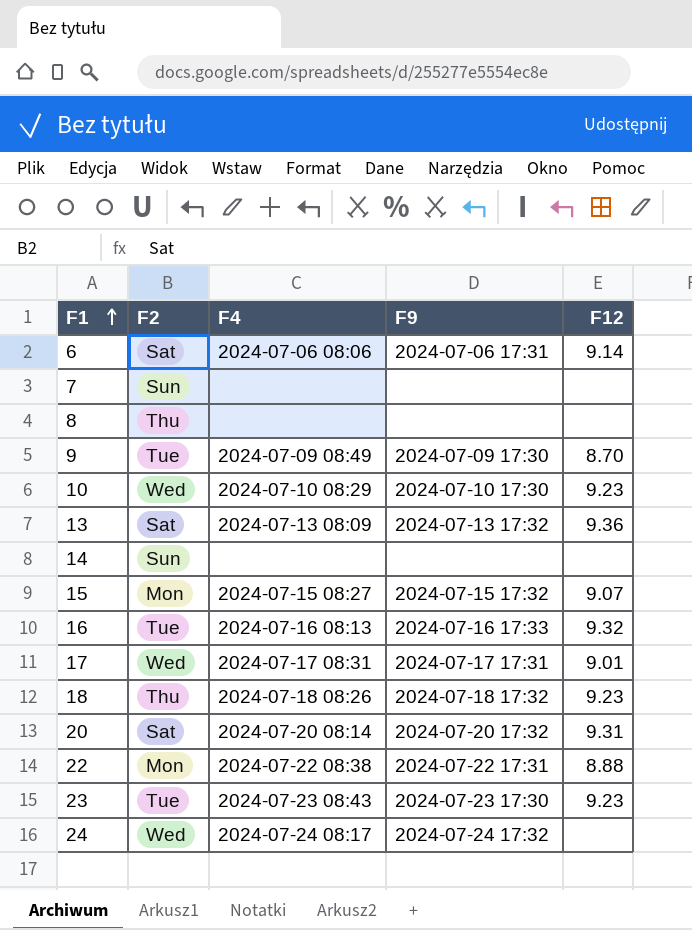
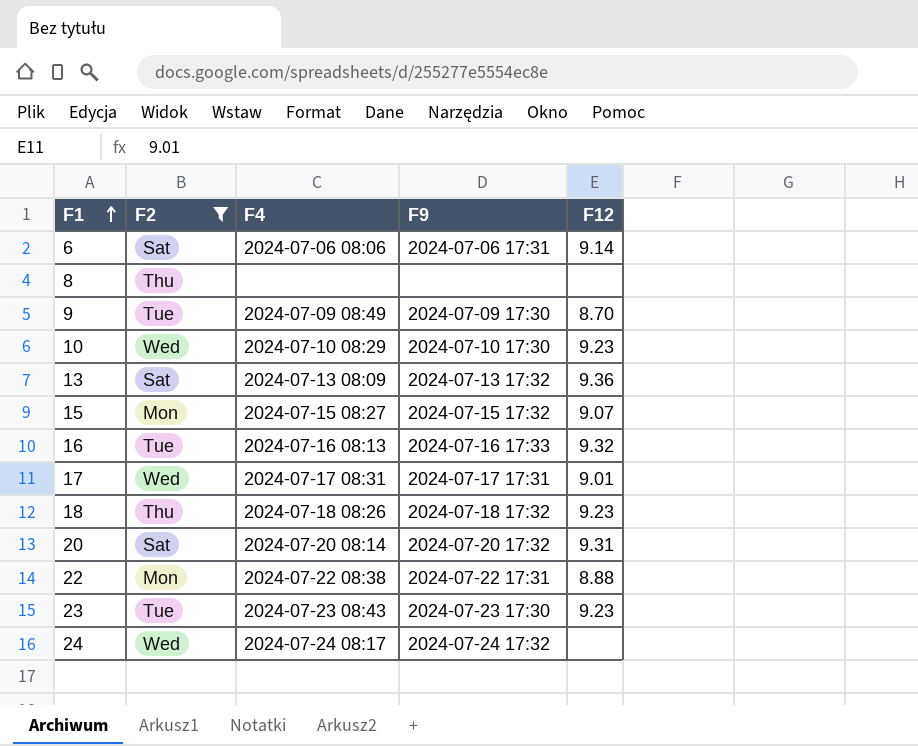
filter: none -> F2 != Sun

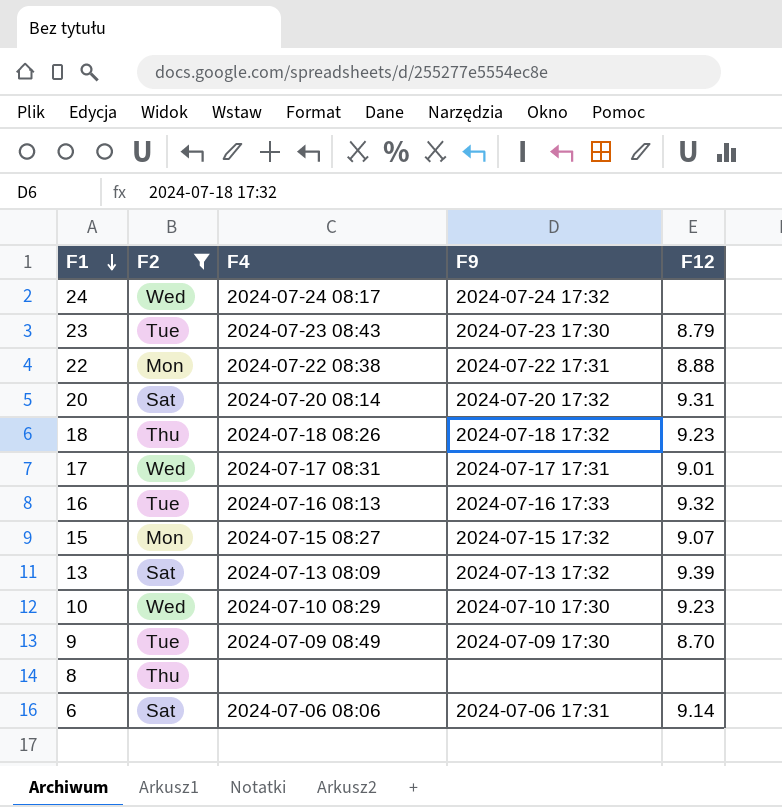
row order: F1 ascending -> F1 descending
23 | F12: 9.23 -> 8.79
13 | F12: 9.36 -> 9.39

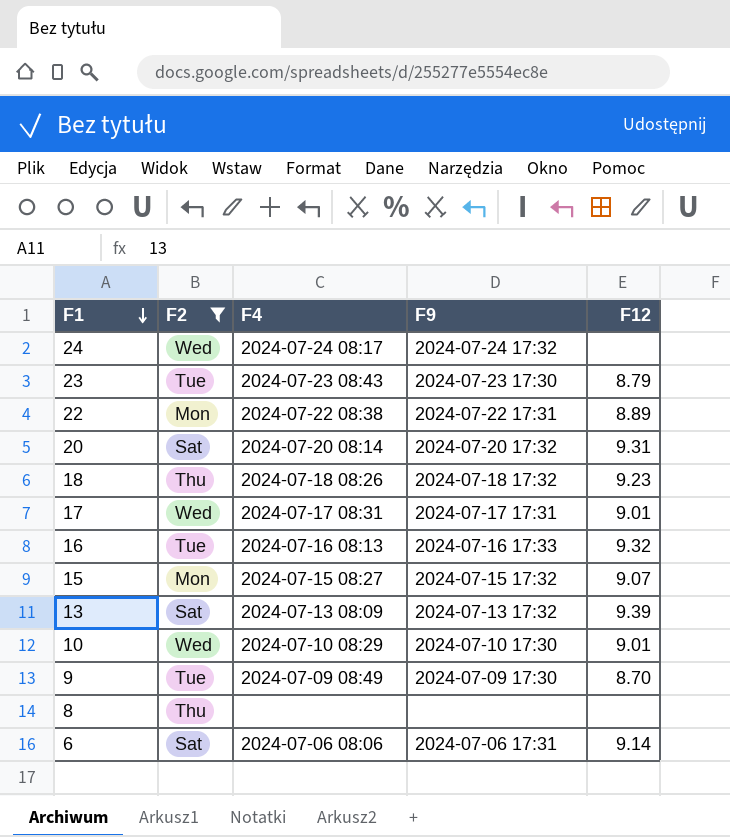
22 | F12: 8.88 -> 8.89
10 | F12: 9.23 -> 9.01

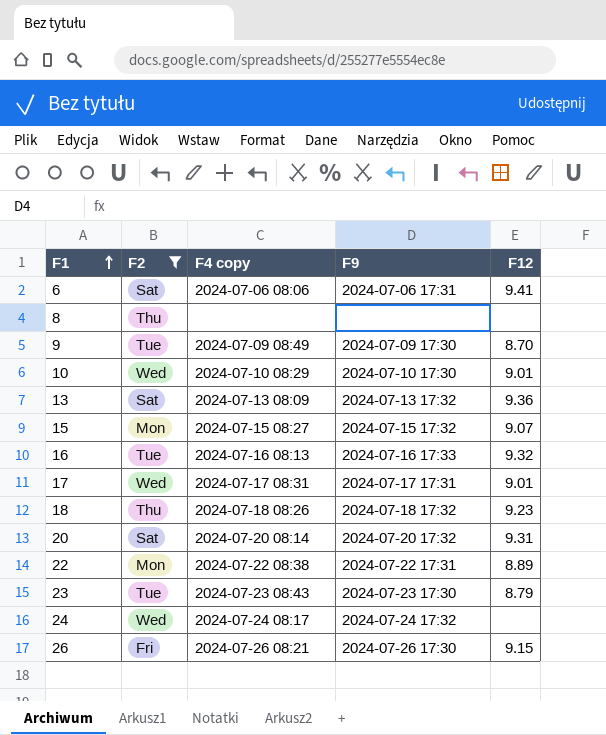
row order: F1 descending -> F1 ascending
column name: F4 -> F4 copy
6 | F12: 9.14 -> 9.41
13 | F12: 9.39 -> 9.36
row 26: none -> Fri | 2024-07-26 08:21 | 2024-07-26 17:30 | 9.15

